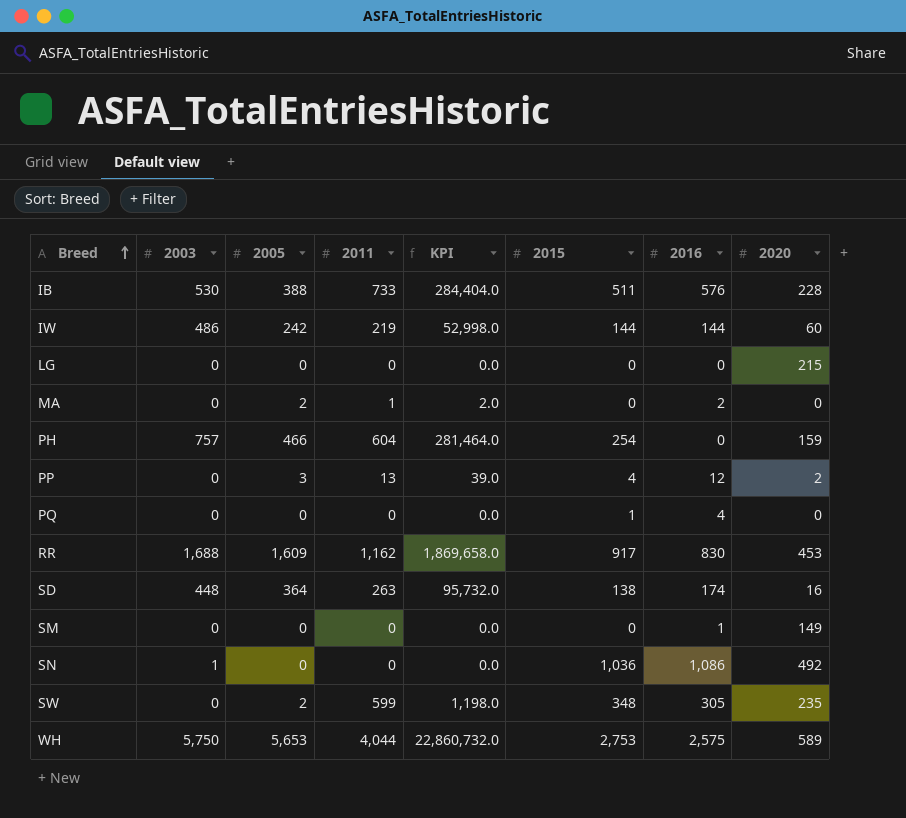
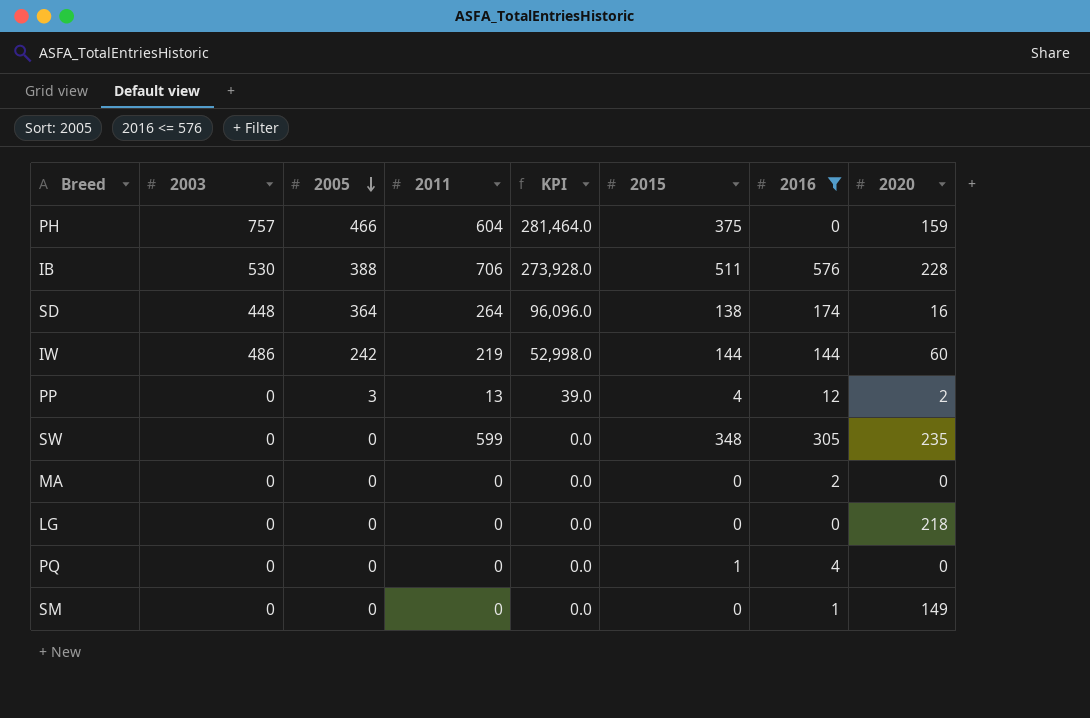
filter: none -> 2016 <= 576
row order: Breed ascending -> 2005 descending
PH | 2015: 254 -> 375
IB | 2011: 733 -> 706
IB | KPI: 284,404.0 -> 273,928.0
SD | 2011: 263 -> 264
SD | KPI: 95,732.0 -> 96,096.0
SW | 2005: 2 -> 0
SW | KPI: 1,198.0 -> 0.0
MA | 2005: 2 -> 0
MA | 2011: 1 -> 0
MA | KPI: 2.0 -> 0.0
LG | 2020: 215 -> 218

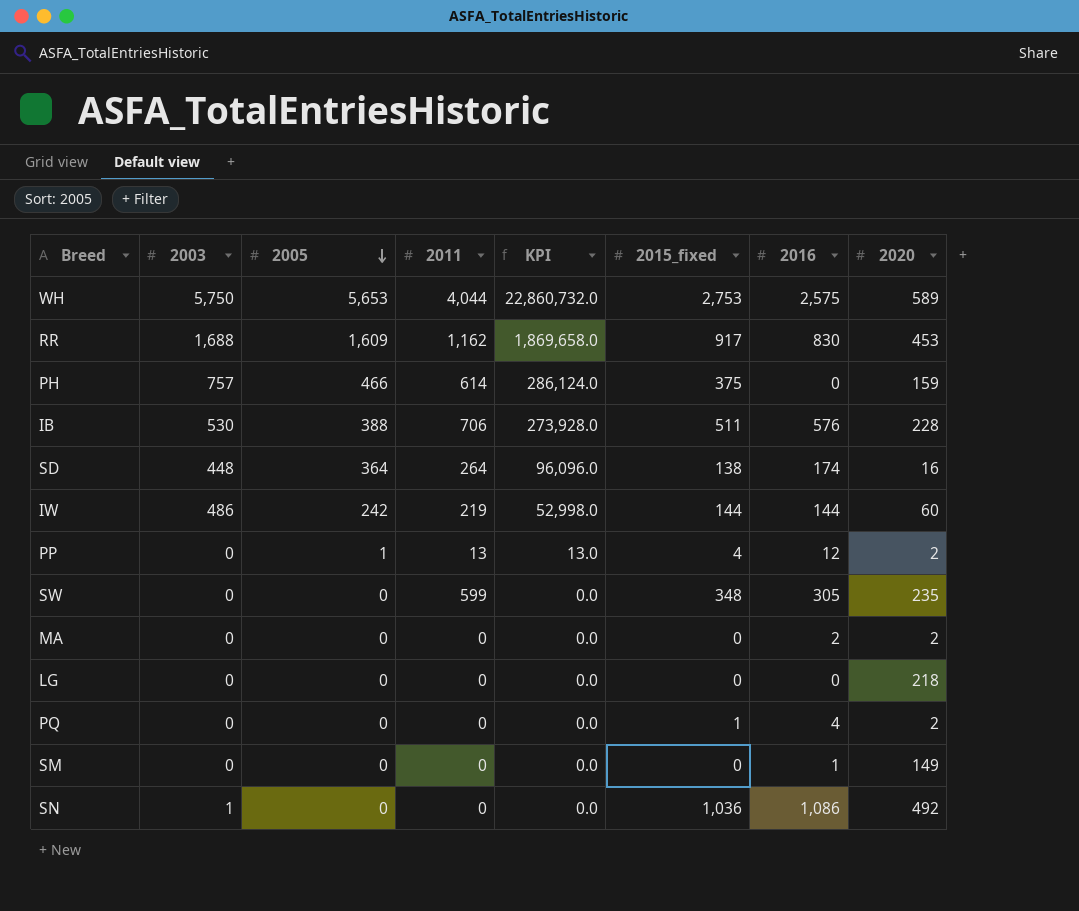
filter: 2016 <= 576 -> none
column name: 2015 -> 2015_fixed
PH | 2011: 604 -> 614
PH | KPI: 281,464.0 -> 286,124.0
PP | 2005: 3 -> 1
PP | KPI: 39.0 -> 13.0
MA | 2020: 0 -> 2
PQ | 2020: 0 -> 2

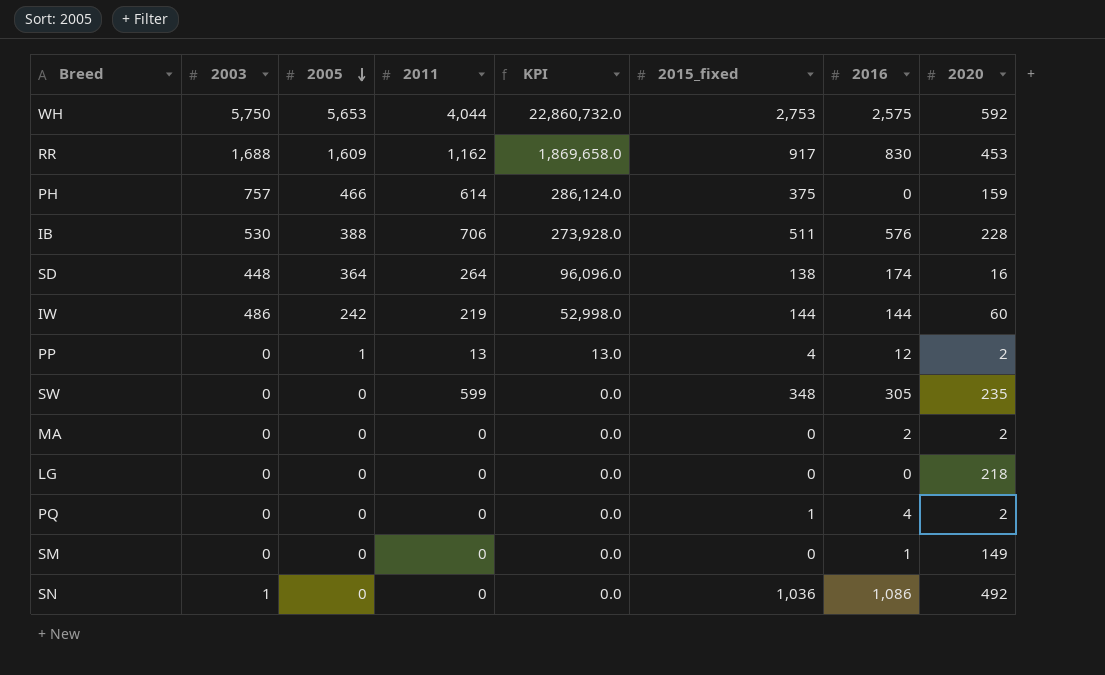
WH | 2020: 589 -> 592

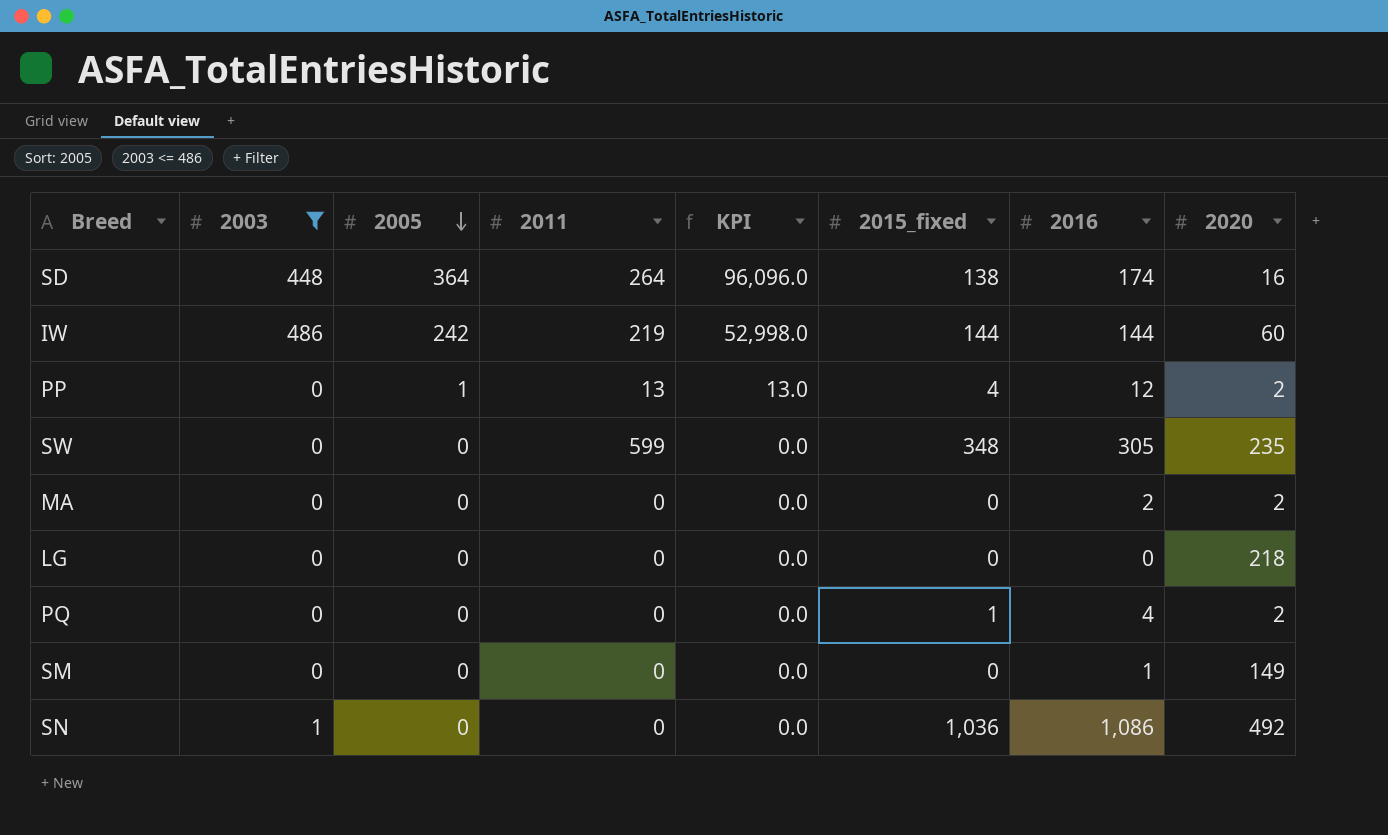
filter: none -> 2003 <= 486

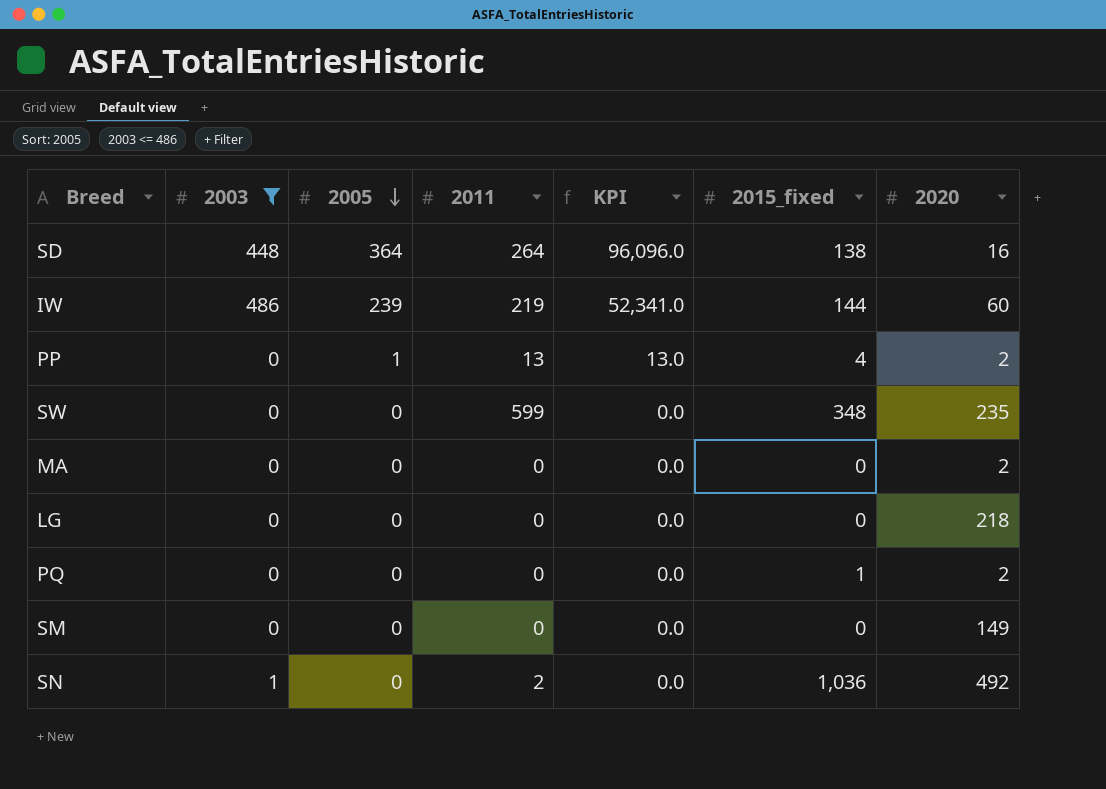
column 2016 | position: 7 -> none
IW | 2005: 242 -> 239
IW | KPI: 52,998.0 -> 52,341.0
SN | 2011: 0 -> 2

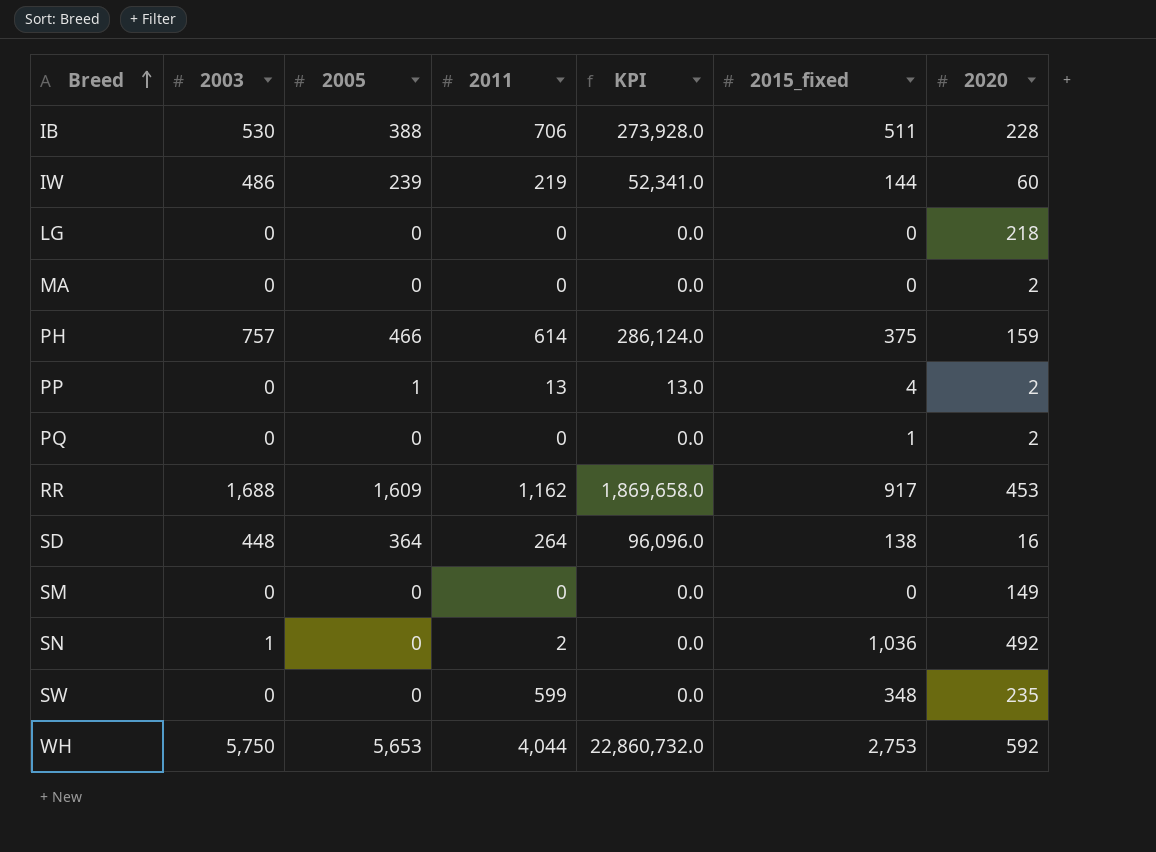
filter: 2003 <= 486 -> none
row order: 2005 descending -> Breed ascending

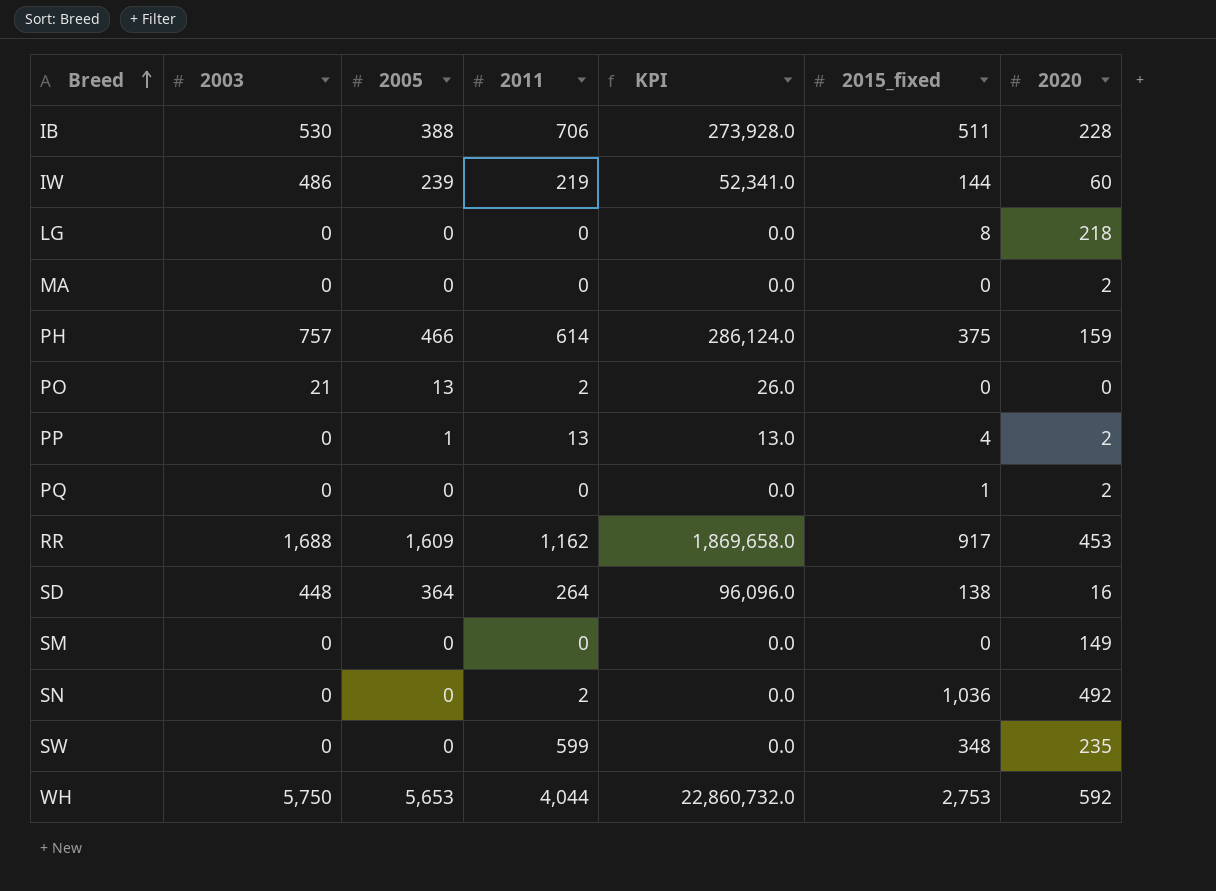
LG | 2015_fixed: 0 -> 8
row PO: none -> 21 | 13 | 2 | 26.0 | 0 | 0
SN | 2003: 1 -> 0

